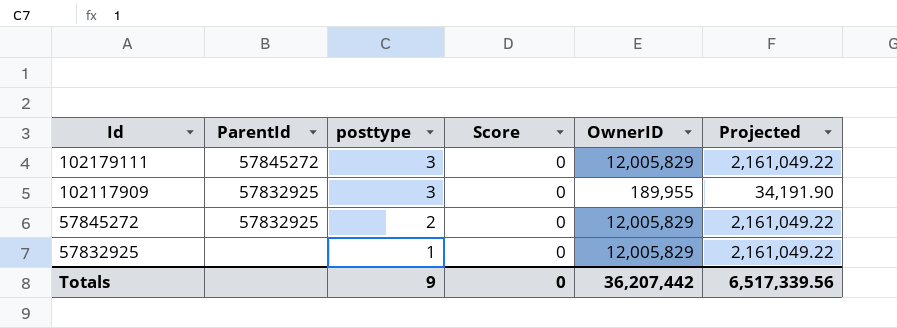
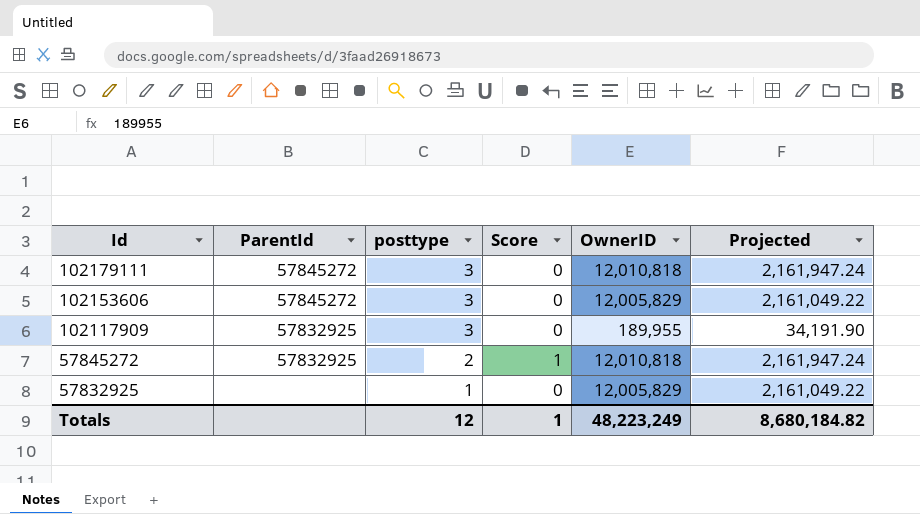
102179111 | OwnerID: 12,005,829 -> 12,010,818
102179111 | Projected: 2,161,049.22 -> 2,161,947.24
row 102153606: none -> 57845272 | 3 | 0 | 12,005,829 | 2,161,049.22
57845272 | Score: 0 -> 1
57845272 | OwnerID: 12,005,829 -> 12,010,818
57845272 | Projected: 2,161,049.22 -> 2,161,947.24
Totals | posttype: 9 -> 12
Totals | Score: 0 -> 1
Totals | OwnerID: 36,207,442 -> 48,223,249
Totals | Projected: 6,517,339.56 -> 8,680,184.82

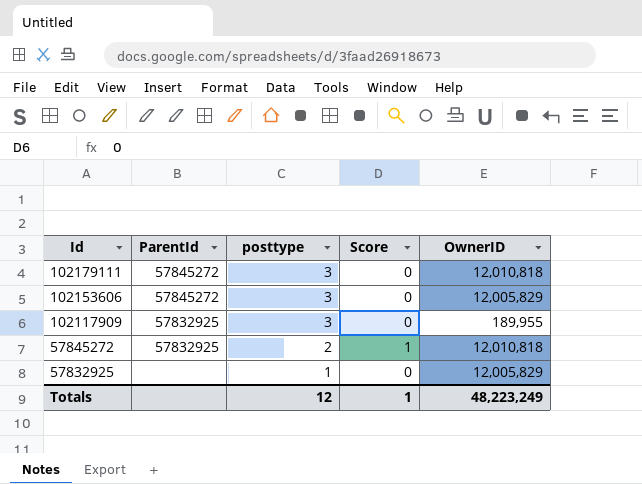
column Projected | formula: [OwnerID] * 0.18 -> none

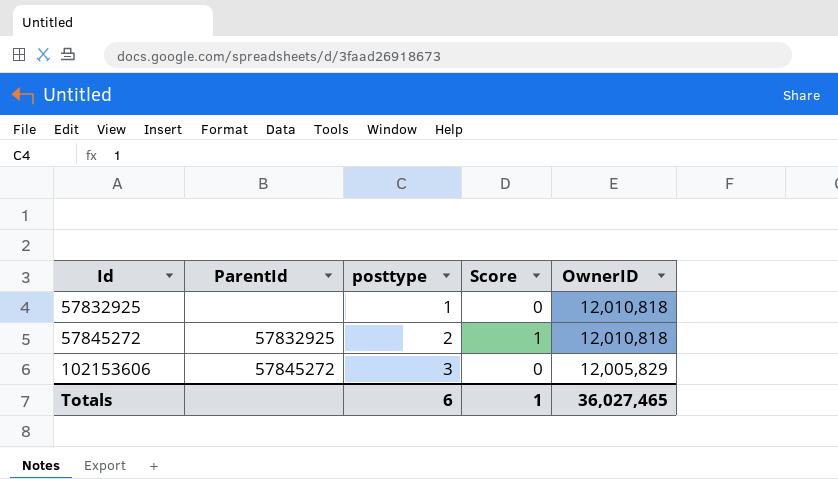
row order: Id descending -> Id ascending
row 102179111: 57845272 | 3 | 0 | 12,010,818 -> none
row 102117909: 57832925 | 3 | 0 | 189,955 -> none
57832925 | OwnerID: 12,005,829 -> 12,010,818
Totals | posttype: 12 -> 6
Totals | OwnerID: 48,223,249 -> 36,027,465

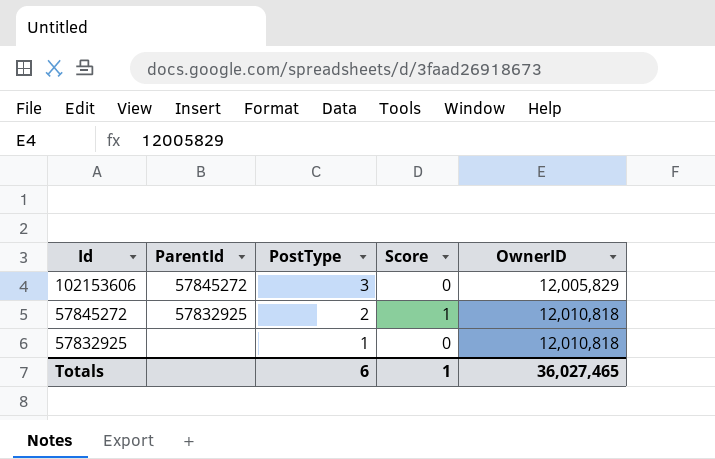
row order: Id ascending -> Id descending
column name: posttype -> PostType

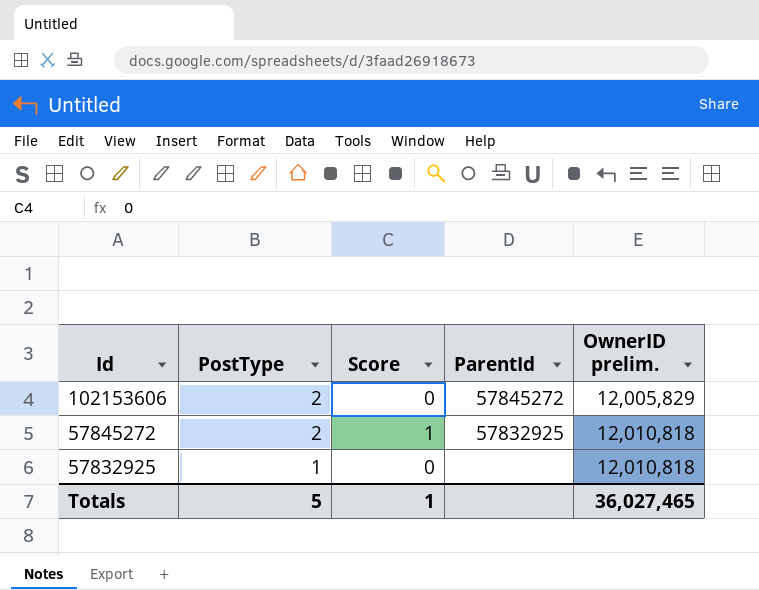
column ParentId | position: 2 -> 4
column name: OwnerID -> OwnerID prelim.
102153606 | PostType: 3 -> 2
Totals | PostType: 6 -> 5

